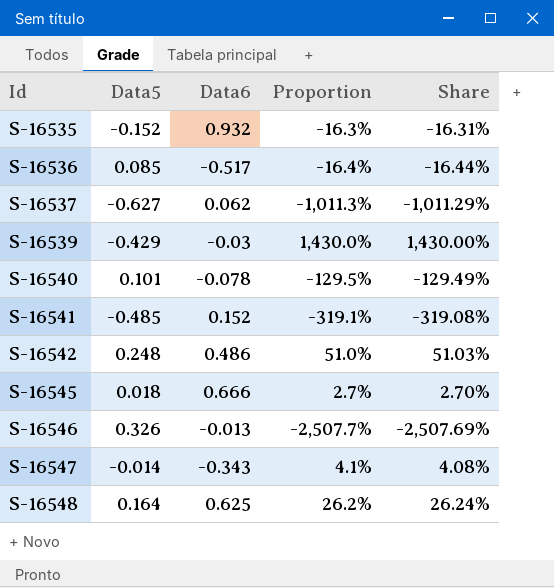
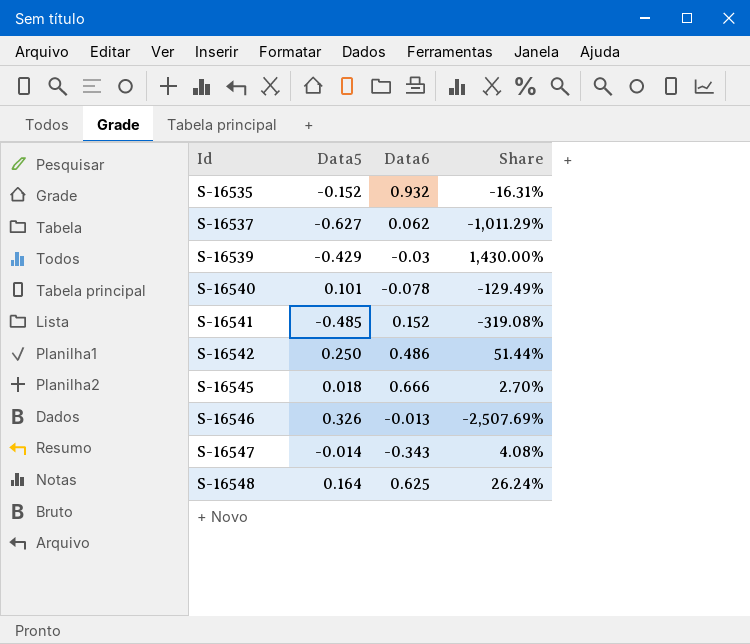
column Proportion | formula: [Data5] / [Data6] -> none
row S-16536: 0.085 | -0.517 | -16.4% | -16.44% -> none
S-16542 | Data5: 0.248 -> 0.250
S-16542 | Share: 51.03% -> 51.44%

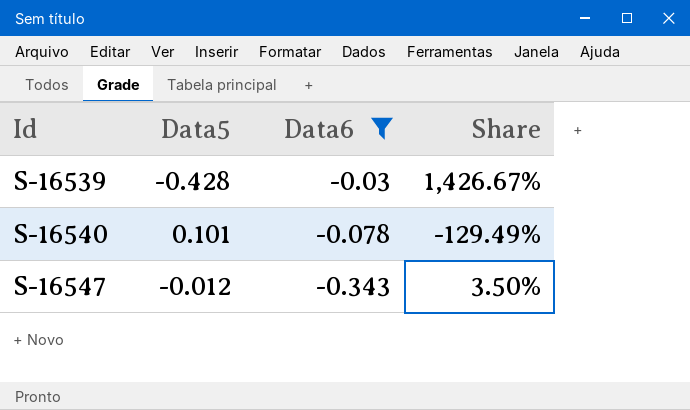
filter: none -> Data6 <= -0.03
S-16539 | Data5: -0.429 -> -0.428
S-16539 | Share: 1,430.00% -> 1,426.67%
S-16547 | Data5: -0.014 -> -0.012
S-16547 | Share: 4.08% -> 3.50%

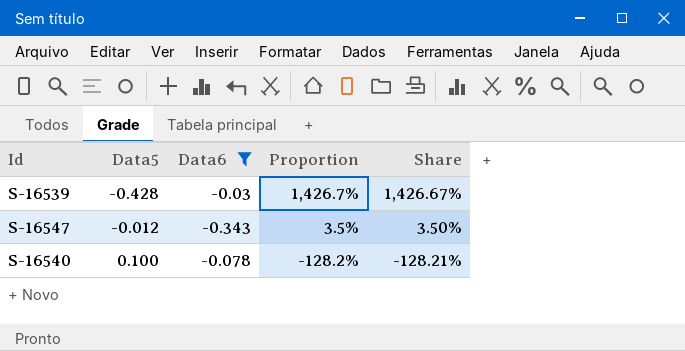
row order: Id ascending -> Data5 ascending
column Proportion | formula: none -> [Data5] / [Data6]
S-16540 | Data5: 0.101 -> 0.100
S-16540 | Share: -129.49% -> -128.21%

